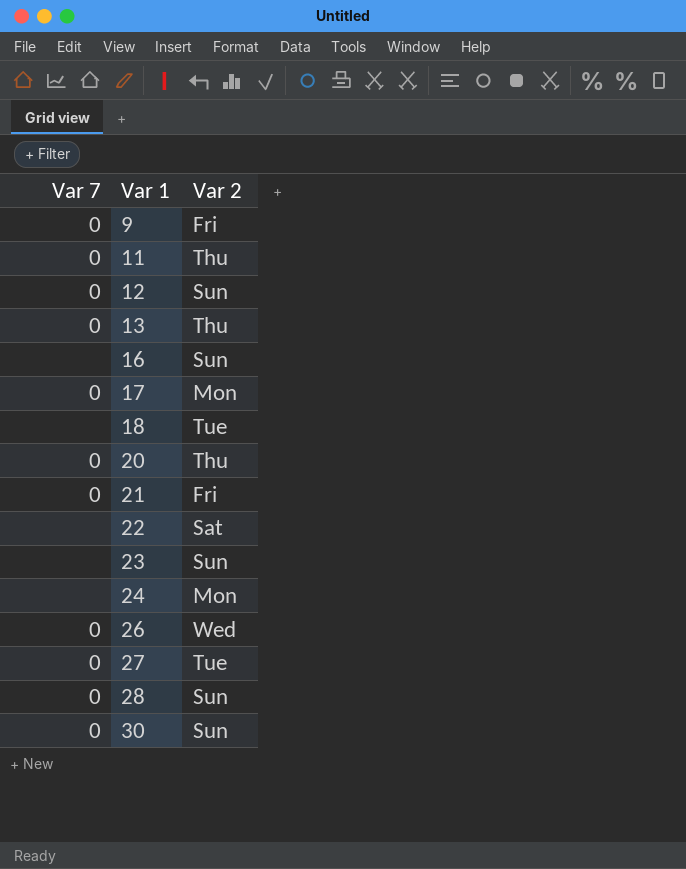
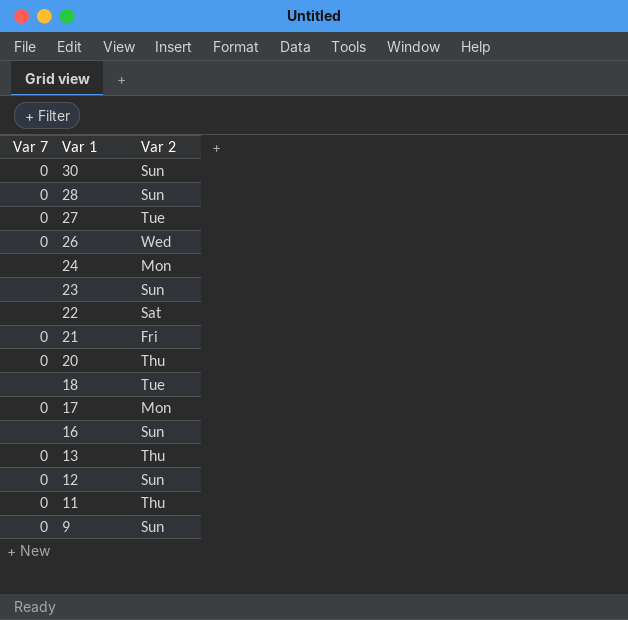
row order: Var 1 ascending -> Var 1 descending
9 | Var 2: Fri -> Sun

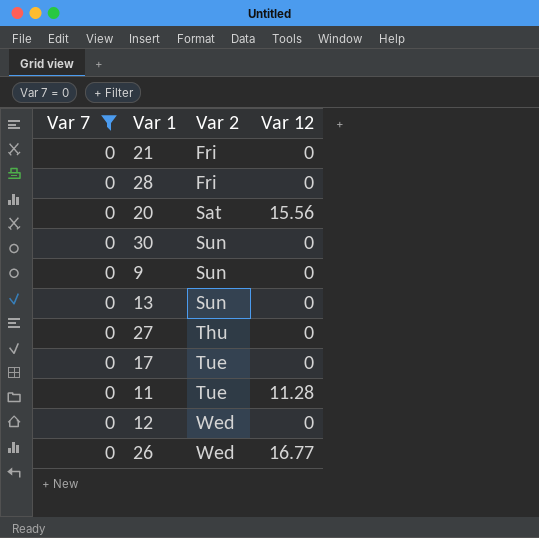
filter: none -> Var 7 = 0
row order: Var 1 descending -> Var 2 ascending
column Var 12 | position: none -> 4
28 | Var 2: Sun -> Fri
20 | Var 2: Thu -> Sat
13 | Var 2: Thu -> Sun
27 | Var 2: Tue -> Thu
17 | Var 2: Mon -> Tue
11 | Var 2: Thu -> Tue
12 | Var 2: Sun -> Wed

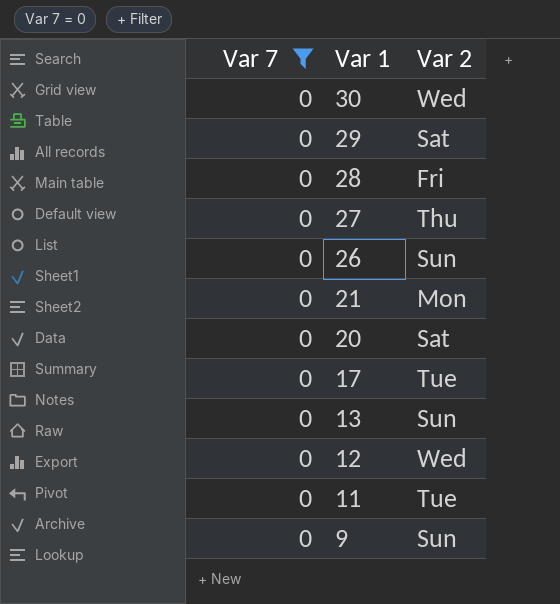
row order: Var 2 ascending -> Var 1 descending
column Var 12 | position: 4 -> none
30 | Var 2: Sun -> Wed
row 29: none -> 0 | Sat
26 | Var 2: Wed -> Sun
21 | Var 2: Fri -> Mon

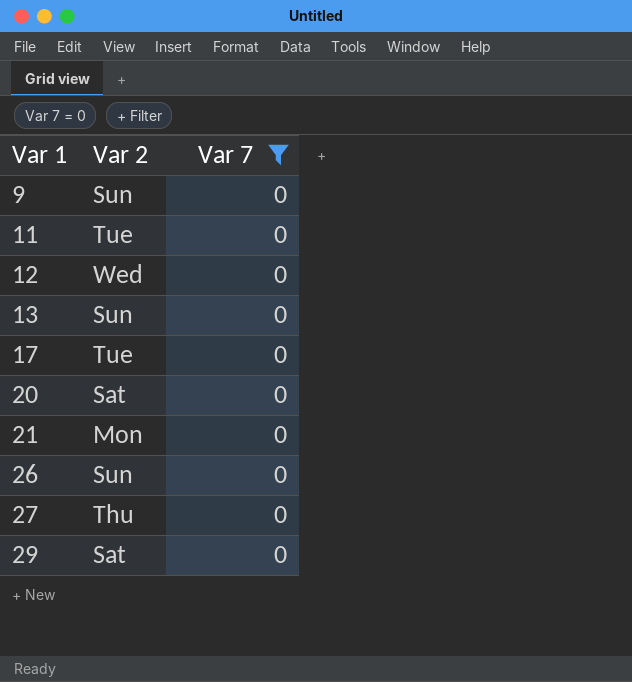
row order: Var 1 descending -> Var 1 ascending
column Var 7 | position: 1 -> 3
row 30: 0 | Wed -> none
row 28: 0 | Fri -> none

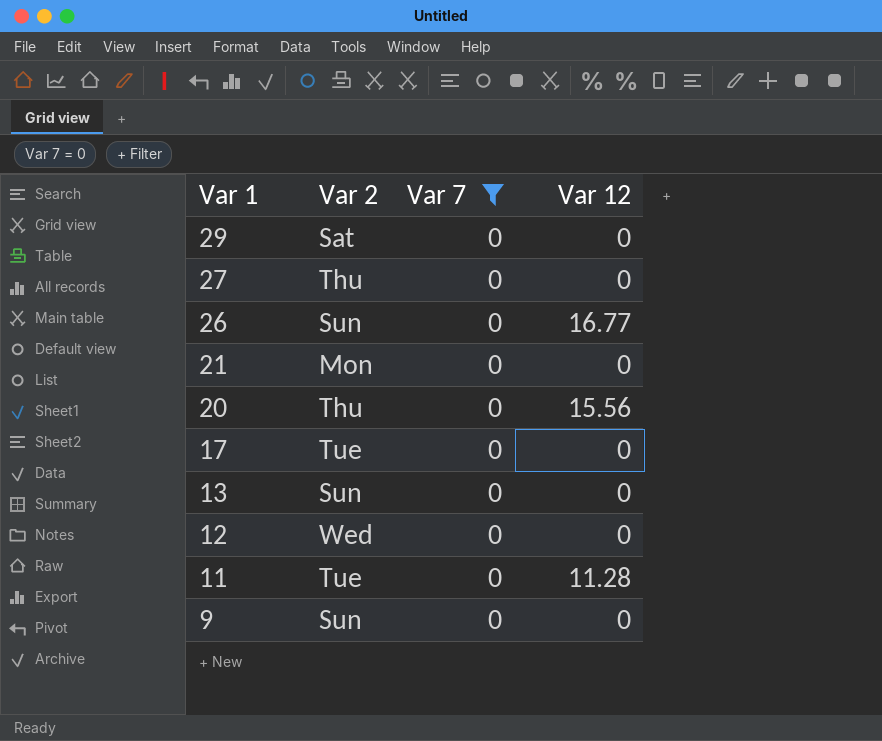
row order: Var 1 ascending -> Var 1 descending
column Var 12 | position: none -> 4
20 | Var 2: Sat -> Thu

